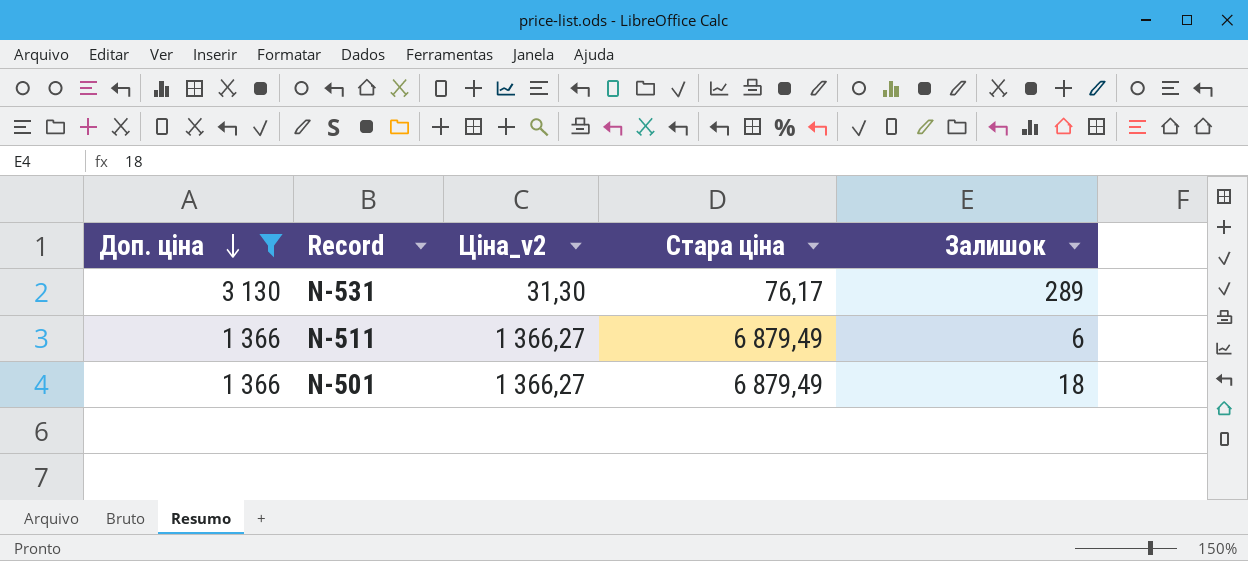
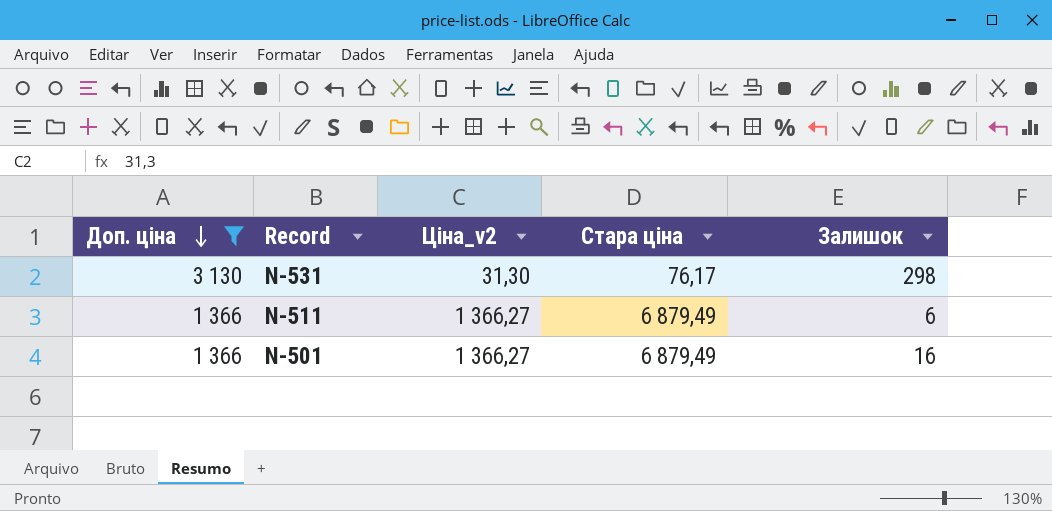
N-531 | Залишок: 289 -> 298
N-501 | Залишок: 18 -> 16

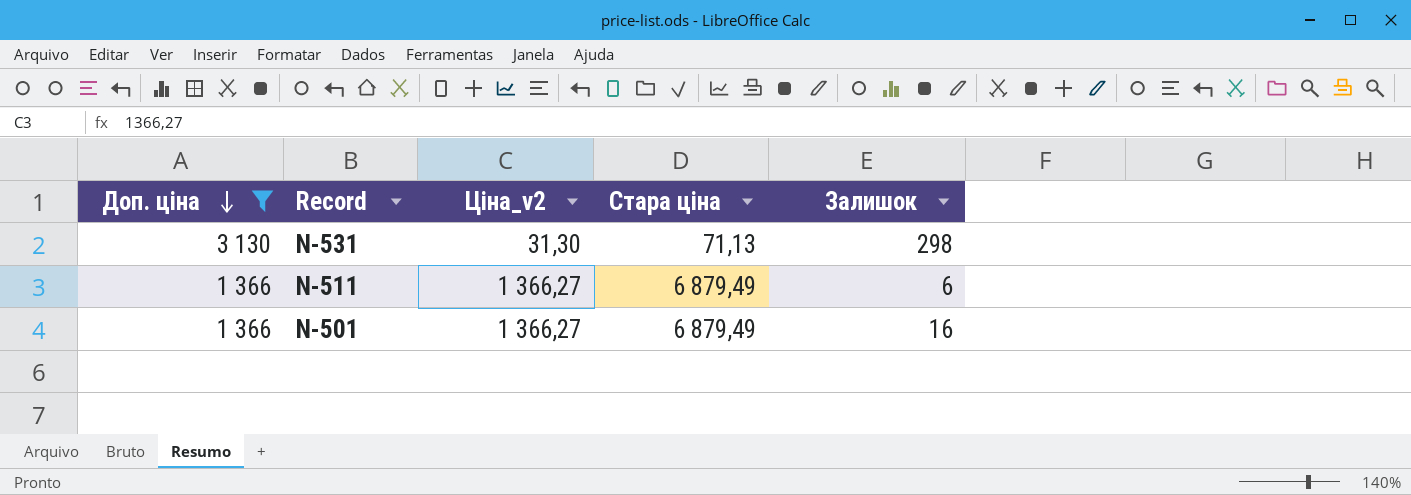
N-531 | Стара ціна: 76,17 -> 71,13

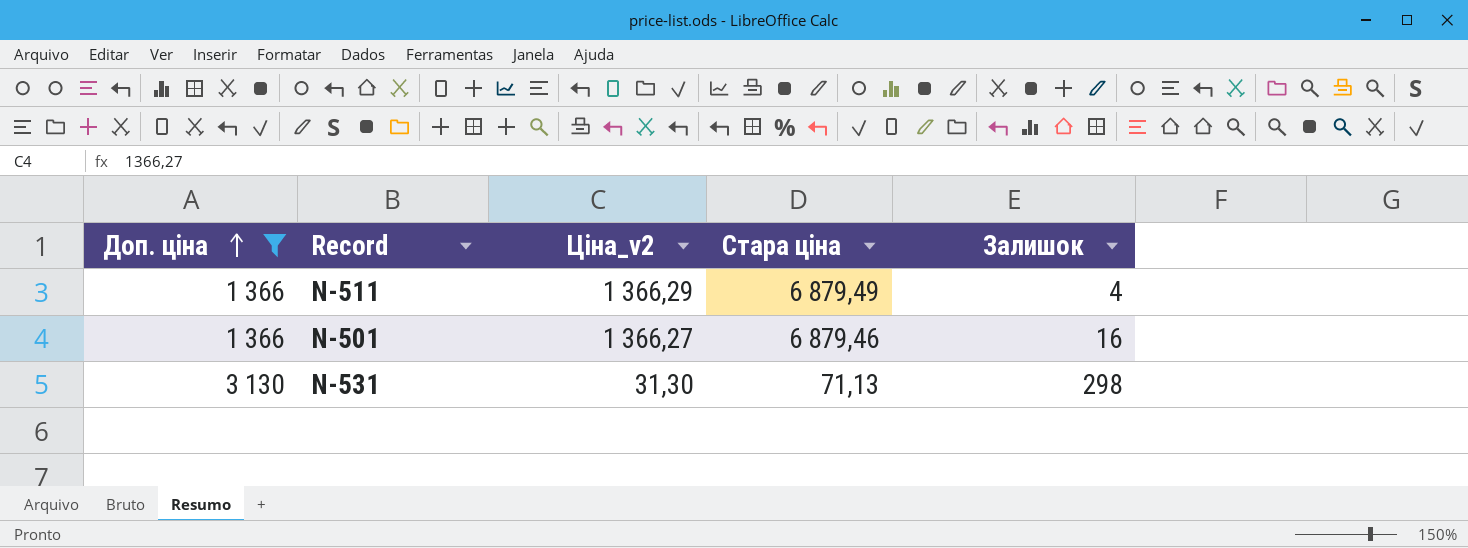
row order: Доп. ціна descending -> Доп. ціна ascending
N-511 | Ціна_v2: 1 366,27 -> 1 366,29
N-511 | Залишок: 6 -> 4
N-501 | Стара ціна: 6 879,49 -> 6 879,46

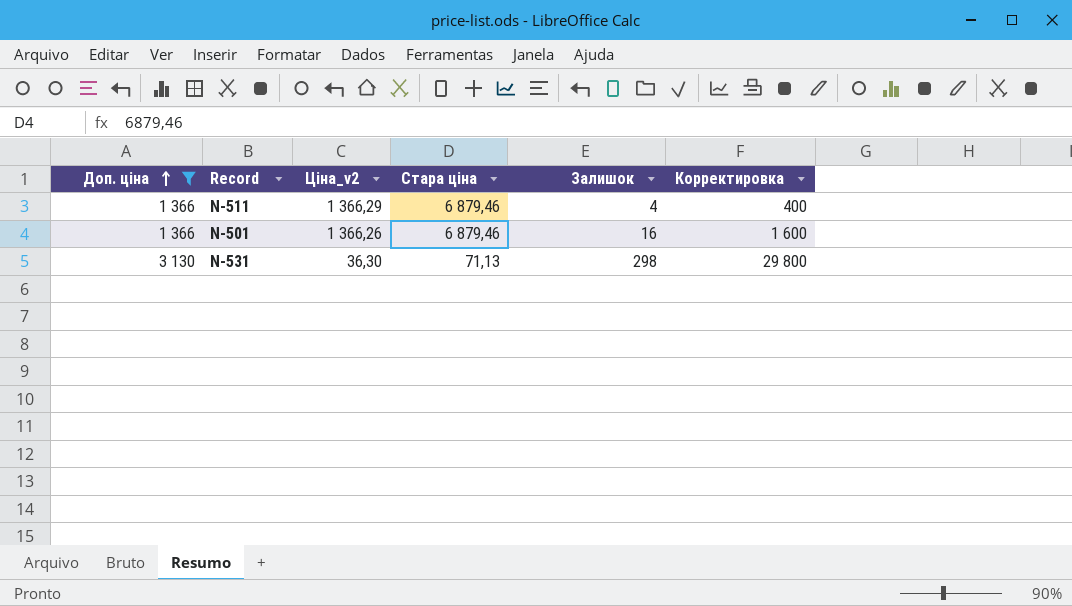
column Корректировка | formula: none -> [Залишок] * 100
N-511 | Стара ціна: 6 879,49 -> 6 879,46
N-501 | Ціна_v2: 1 366,27 -> 1 366,26
N-531 | Ціна_v2: 31,30 -> 36,30

